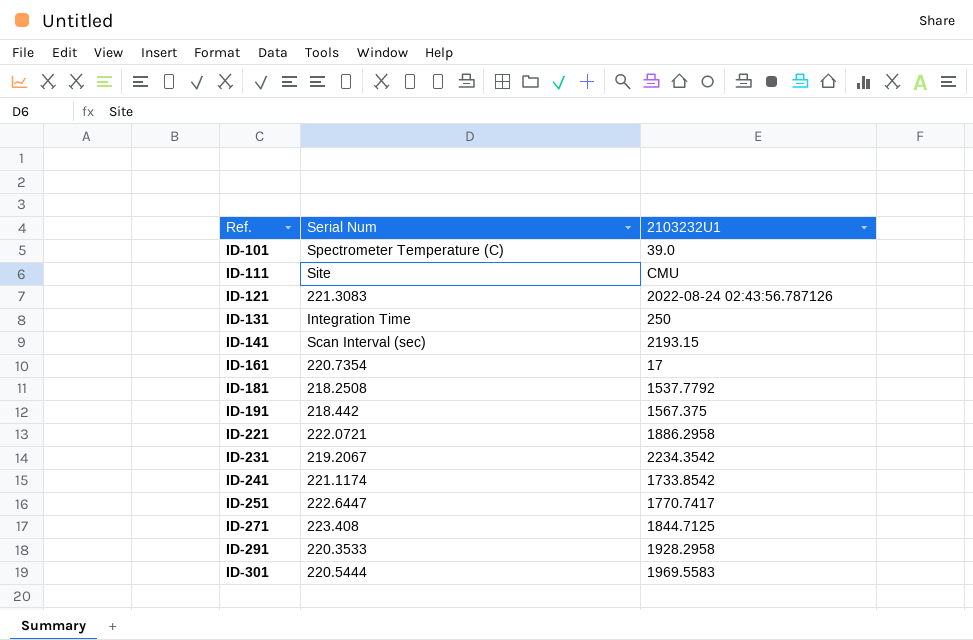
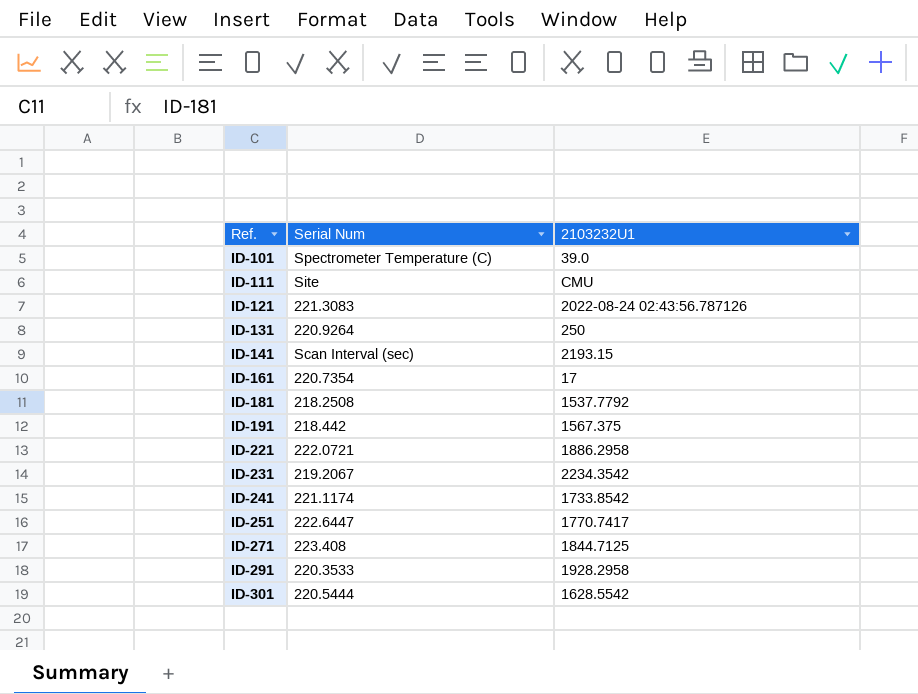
ID-131 | Serial Num: Integration Time -> 220.9264
ID-301 | 2103232U1: 1969.5583 -> 1628.5542

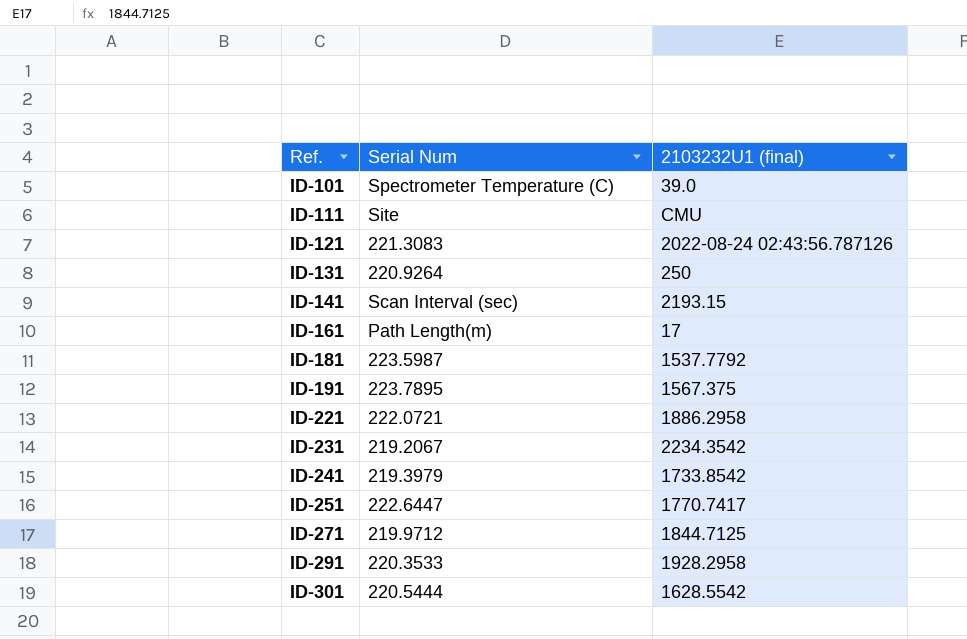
column name: 2103232U1 -> 2103232U1 (final)
ID-161 | Serial Num: 220.7354 -> Path Length(m)
ID-181 | Serial Num: 218.2508 -> 223.5987
ID-191 | Serial Num: 218.442 -> 223.7895
ID-241 | Serial Num: 221.1174 -> 219.3979
ID-271 | Serial Num: 223.408 -> 219.9712

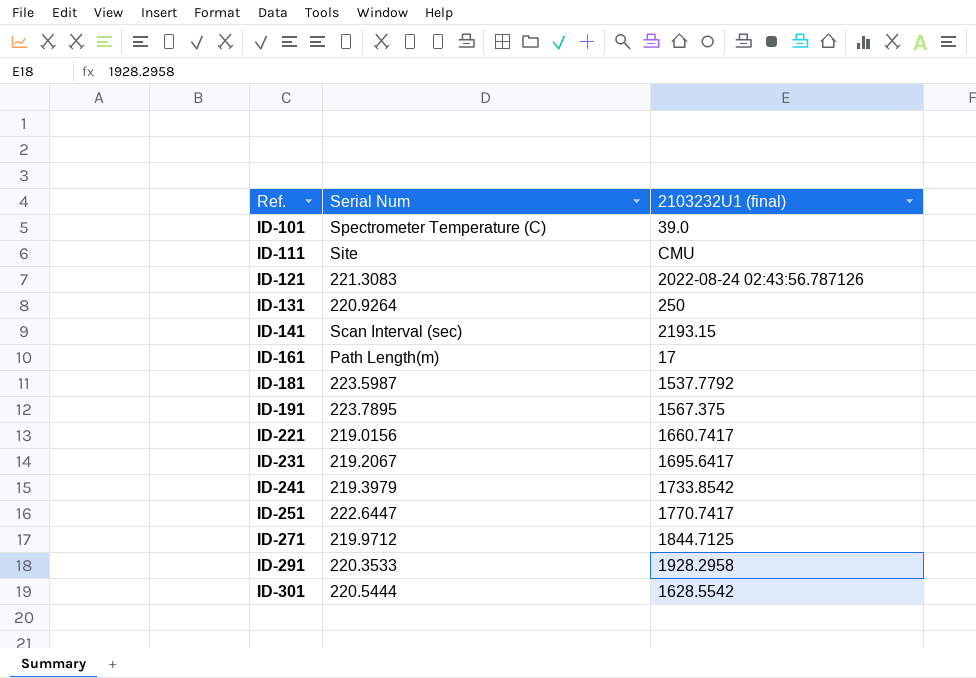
ID-221 | Serial Num: 222.0721 -> 219.0156
ID-221 | 2103232U1 (final): 1886.2958 -> 1660.7417
ID-231 | 2103232U1 (final): 2234.3542 -> 1695.6417

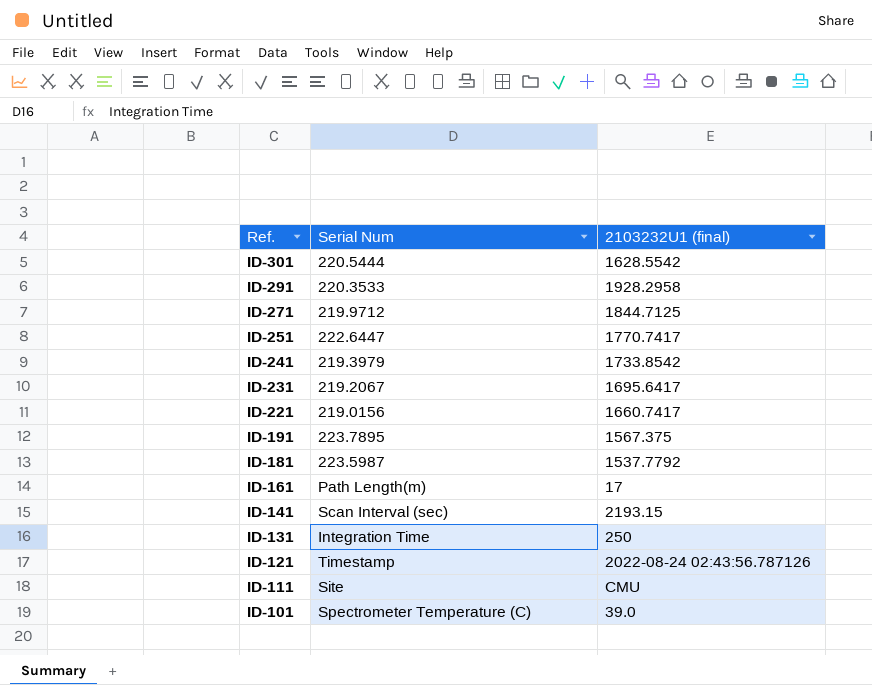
row order: Ref. ascending -> Ref. descending
ID-131 | Serial Num: 220.9264 -> Integration Time
ID-121 | Serial Num: 221.3083 -> Timestamp

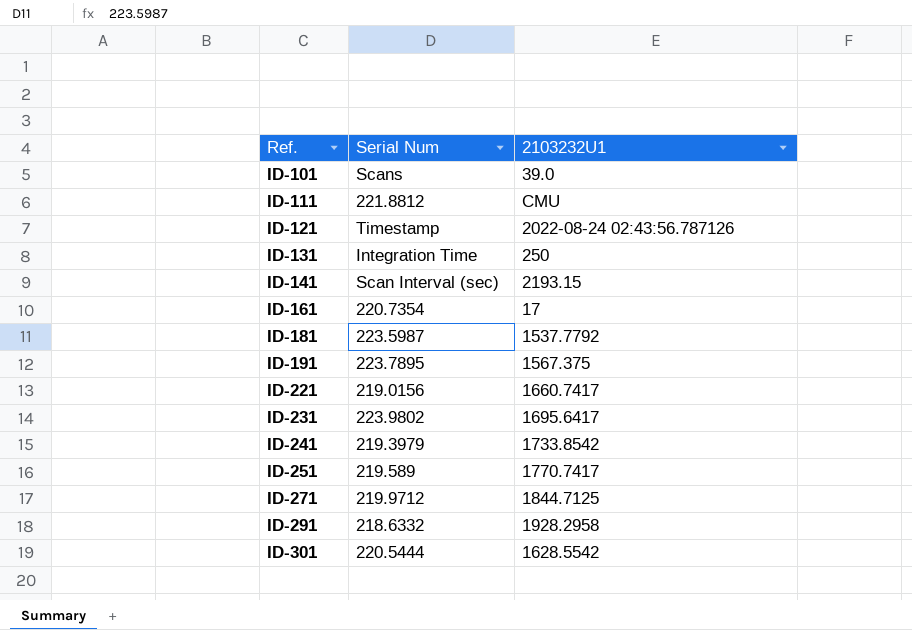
row order: Ref. descending -> Ref. ascending
column name: 2103232U1 (final) -> 2103232U1
ID-101 | Serial Num: Spectrometer Temperature (C) -> Scans
ID-111 | Serial Num: Site -> 221.8812
ID-161 | Serial Num: Path Length(m) -> 220.7354
ID-231 | Serial Num: 219.2067 -> 223.9802
ID-251 | Serial Num: 222.6447 -> 219.589
ID-291 | Serial Num: 220.3533 -> 218.6332

